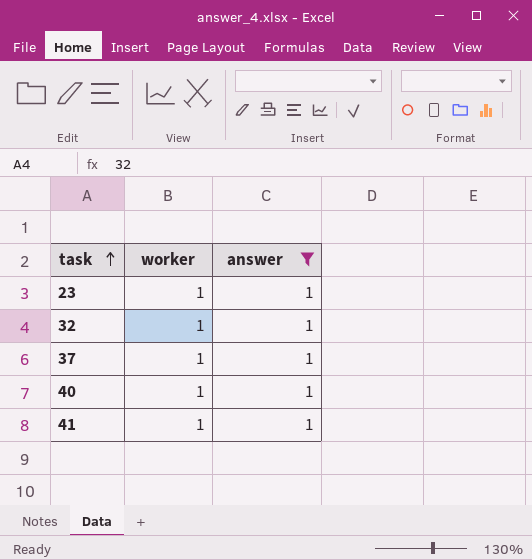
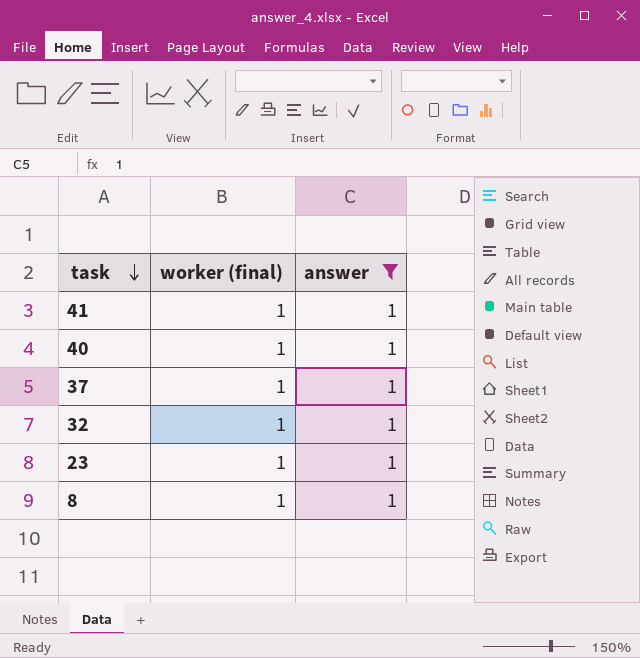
row order: task ascending -> task descending
column name: worker -> worker (final)
row 8: none -> 1 | 1

